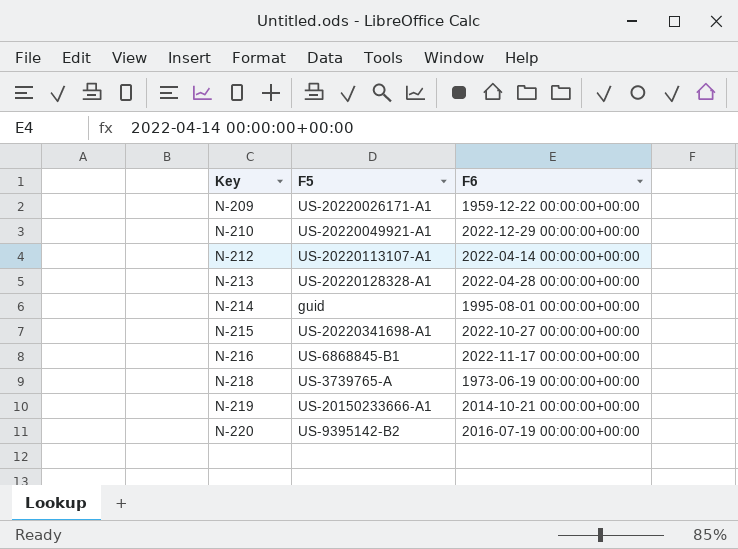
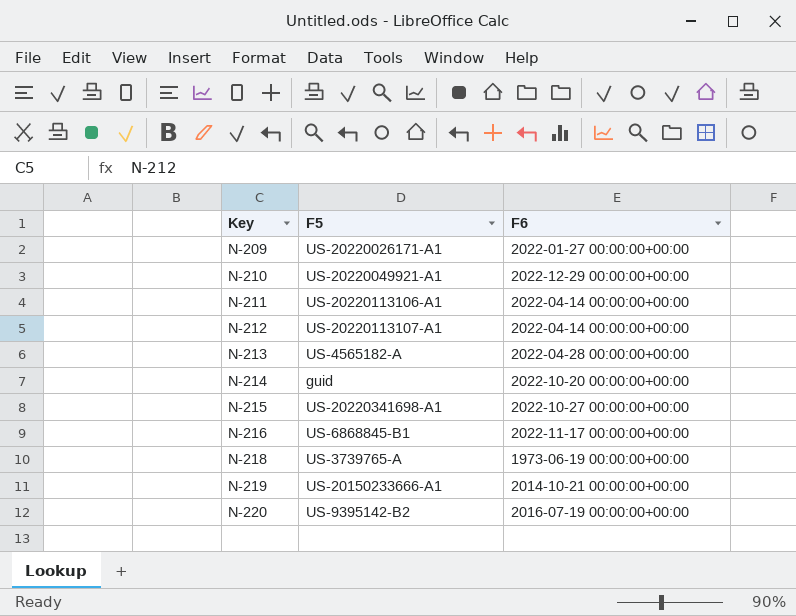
N-209 | F6: 1959-12-22 00:00:00+00:00 -> 2022-01-27 00:00:00+00:00
row N-211: none -> US-20220113106-A1 | 2022-04-14 00:00:00+00:00
N-213 | F5: US-20220128328-A1 -> US-4565182-A
N-214 | F6: 1995-08-01 00:00:00+00:00 -> 2022-10-20 00:00:00+00:00

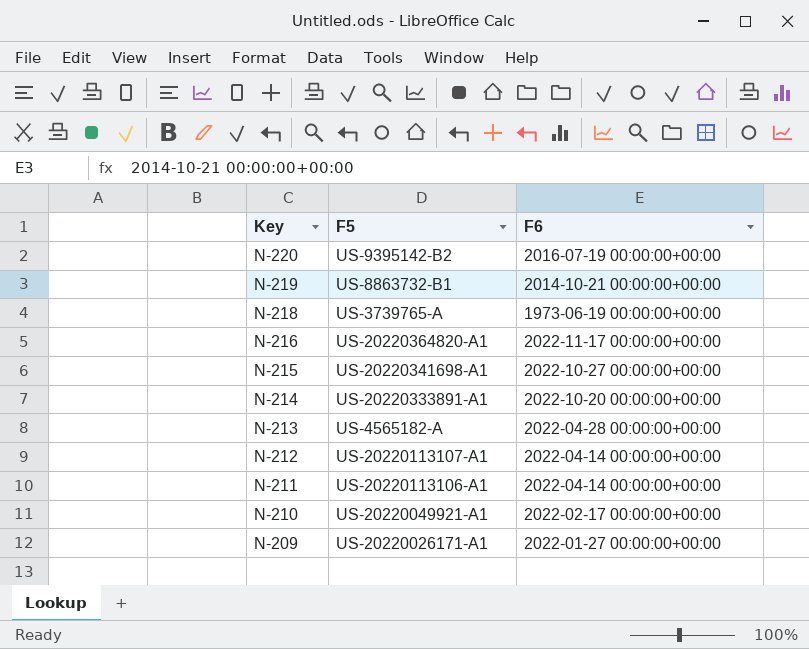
row order: Key ascending -> Key descending
N-219 | F5: US-20150233666-A1 -> US-8863732-B1
N-216 | F5: US-6868845-B1 -> US-20220364820-A1
N-214 | F5: guid -> US-20220333891-A1
N-210 | F6: 2022-12-29 00:00:00+00:00 -> 2022-02-17 00:00:00+00:00

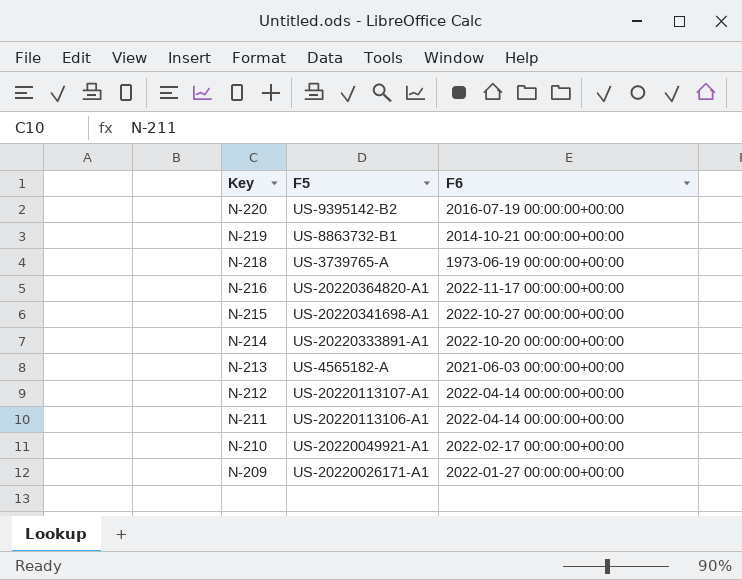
N-213 | F6: 2022-04-28 00:00:00+00:00 -> 2021-06-03 00:00:00+00:00

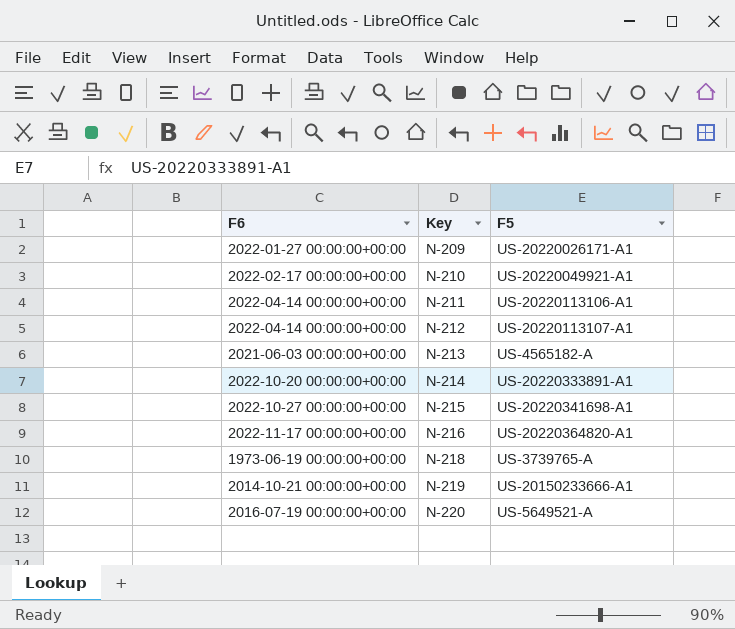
row order: Key descending -> Key ascending
column F6 | position: 3 -> 1
N-219 | F5: US-8863732-B1 -> US-20150233666-A1
N-220 | F5: US-9395142-B2 -> US-5649521-A

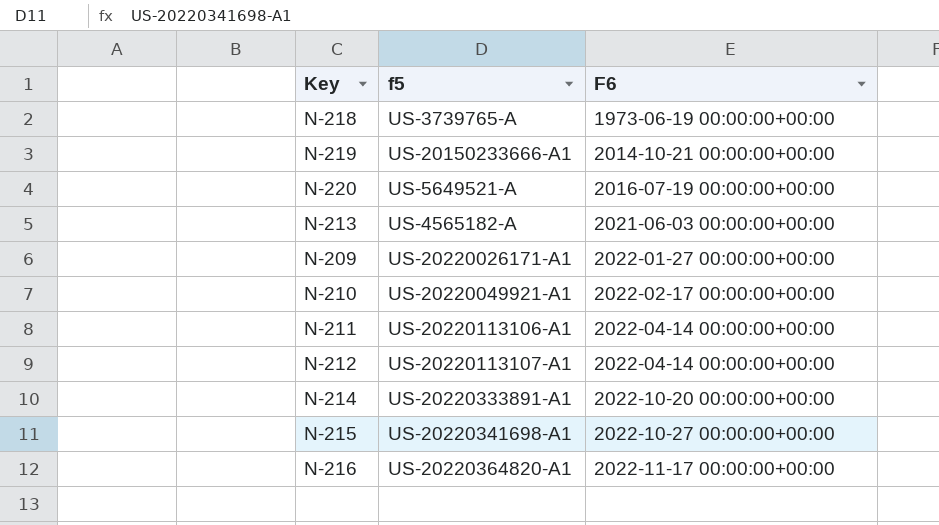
row order: Key ascending -> F6 ascending
column name: F5 -> f5
column F6 | position: 1 -> 3

